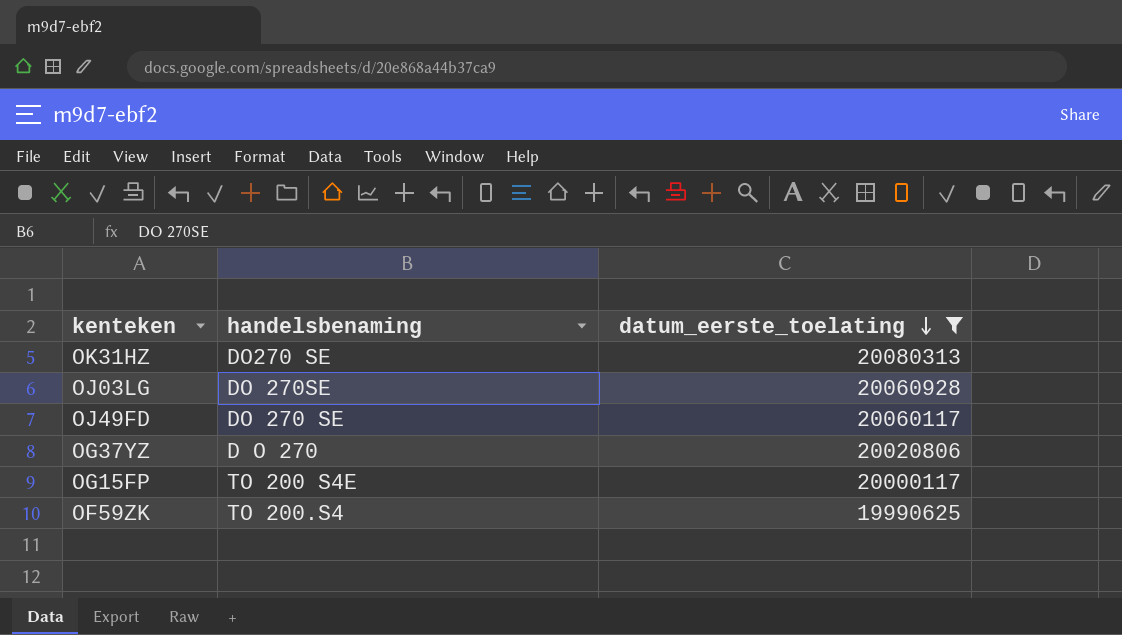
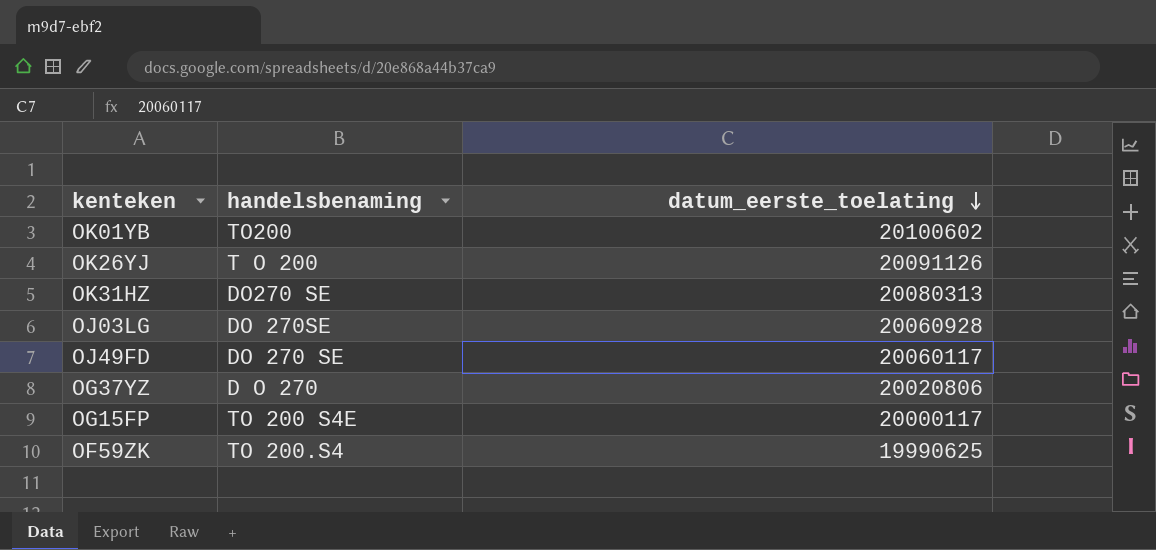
filter: datum_eerste_toelating <= 20080313 -> none

